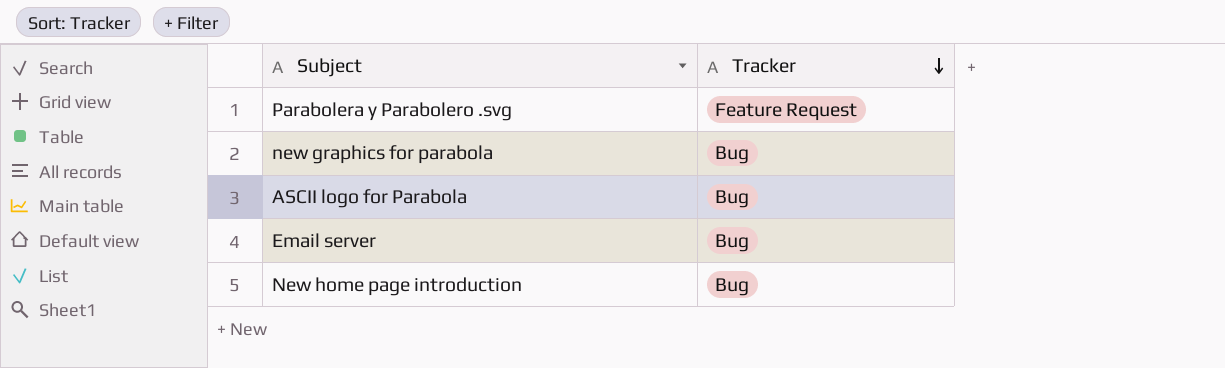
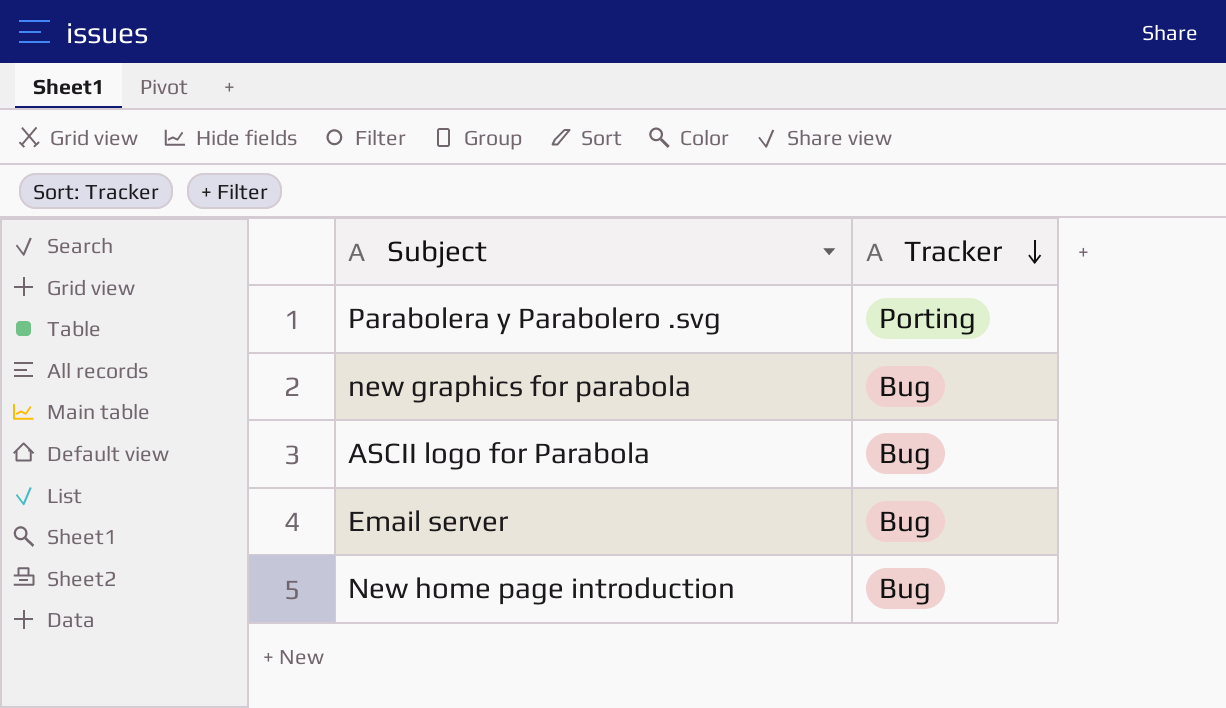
Parabolera y Parabolero .svg | Tracker: Feature Request -> Porting

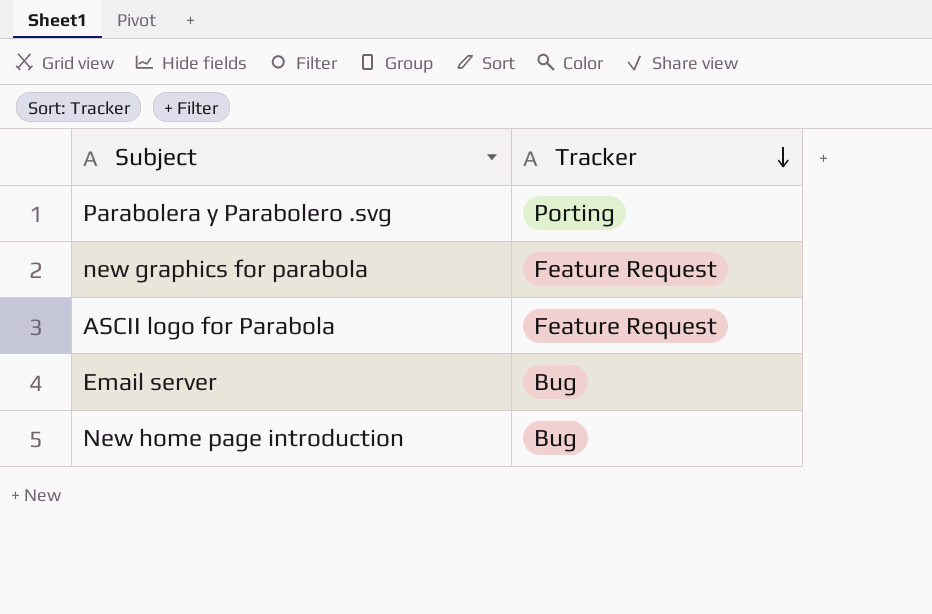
new graphics for parabola | Tracker: Bug -> Feature Request
ASCII logo for Parabola | Tracker: Bug -> Feature Request

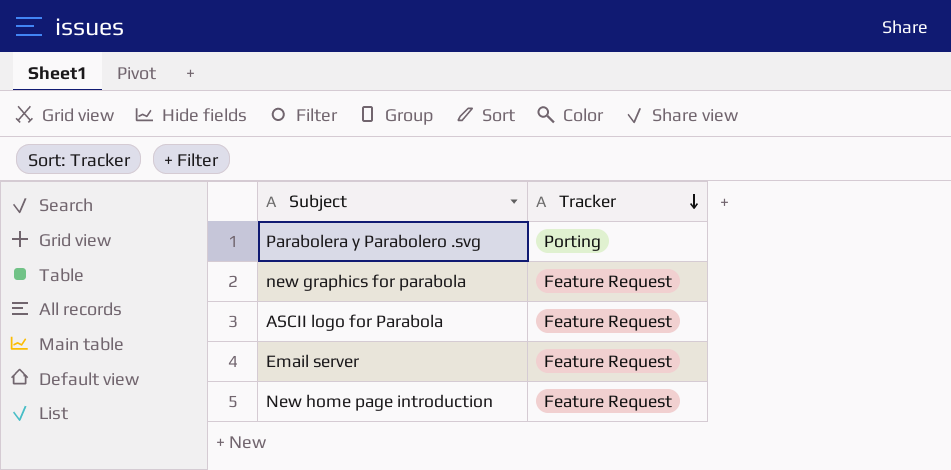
Email server | Tracker: Bug -> Feature Request
New home page introduction | Tracker: Bug -> Feature Request

